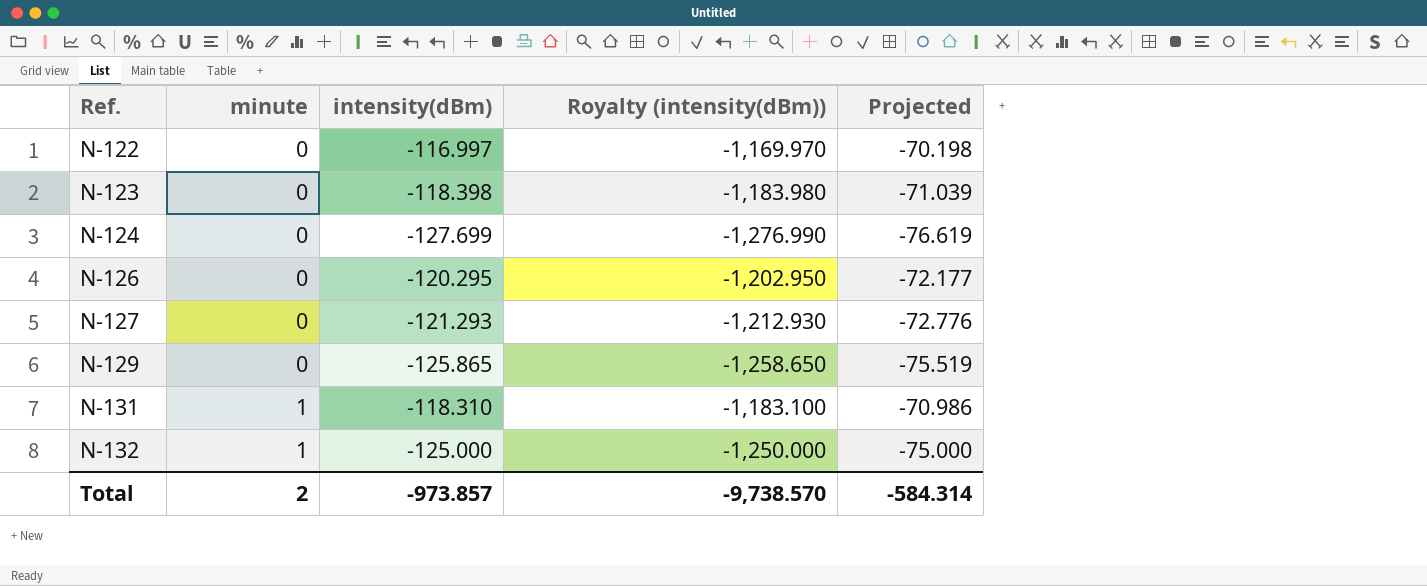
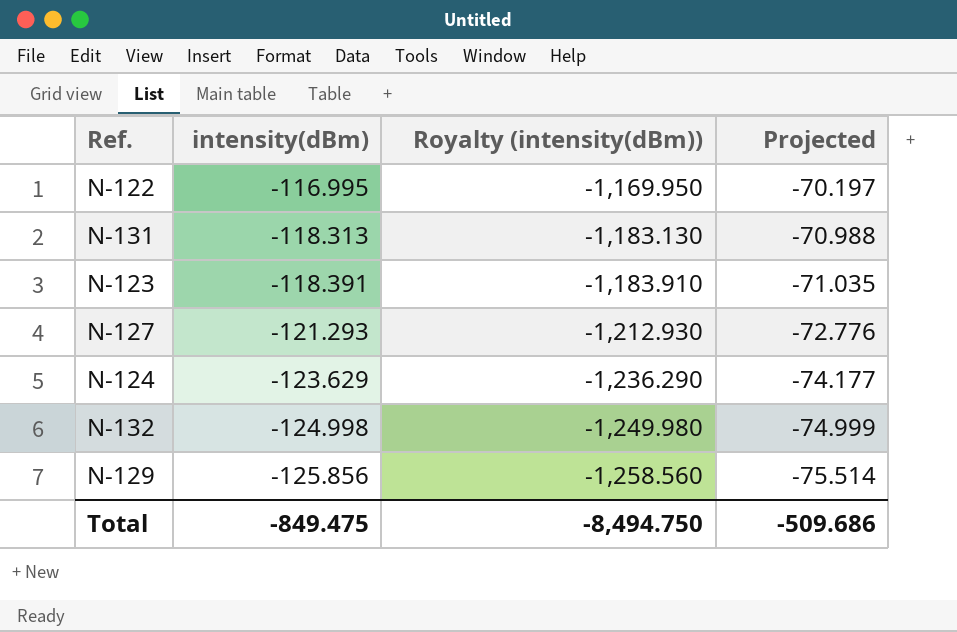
row order: Ref. ascending -> intensity(dBm) descending
column minute | position: 2 -> none
row N-126: 0 | -120.295 | -1,202.950 | -72.177 -> none
N-122 | intensity(dBm): -116.997 -> -116.995
N-122 | Royalty (intensity(dBm)): -1,169.970 -> -1,169.950
N-122 | Projected: -70.198 -> -70.197
N-131 | intensity(dBm): -118.310 -> -118.313
N-131 | Royalty (intensity(dBm)): -1,183.100 -> -1,183.130
N-131 | Projected: -70.986 -> -70.988
N-123 | intensity(dBm): -118.398 -> -118.391
N-123 | Royalty (intensity(dBm)): -1,183.980 -> -1,183.910
N-123 | Projected: -71.039 -> -71.035
N-124 | intensity(dBm): -127.699 -> -123.629
N-124 | Royalty (intensity(dBm)): -1,276.990 -> -1,236.290
N-124 | Projected: -76.619 -> -74.177
N-132 | intensity(dBm): -125.000 -> -124.998
N-132 | Royalty (intensity(dBm)): -1,250.000 -> -1,249.980
N-132 | Projected: -75.000 -> -74.999
N-129 | intensity(dBm): -125.865 -> -125.856
N-129 | Royalty (intensity(dBm)): -1,258.650 -> -1,258.560
N-129 | Projected: -75.519 -> -75.514
Total | intensity(dBm): -973.857 -> -849.475
Total | Royalty (intensity(dBm)): -9,738.570 -> -8,494.750
Total | Projected: -584.314 -> -509.686

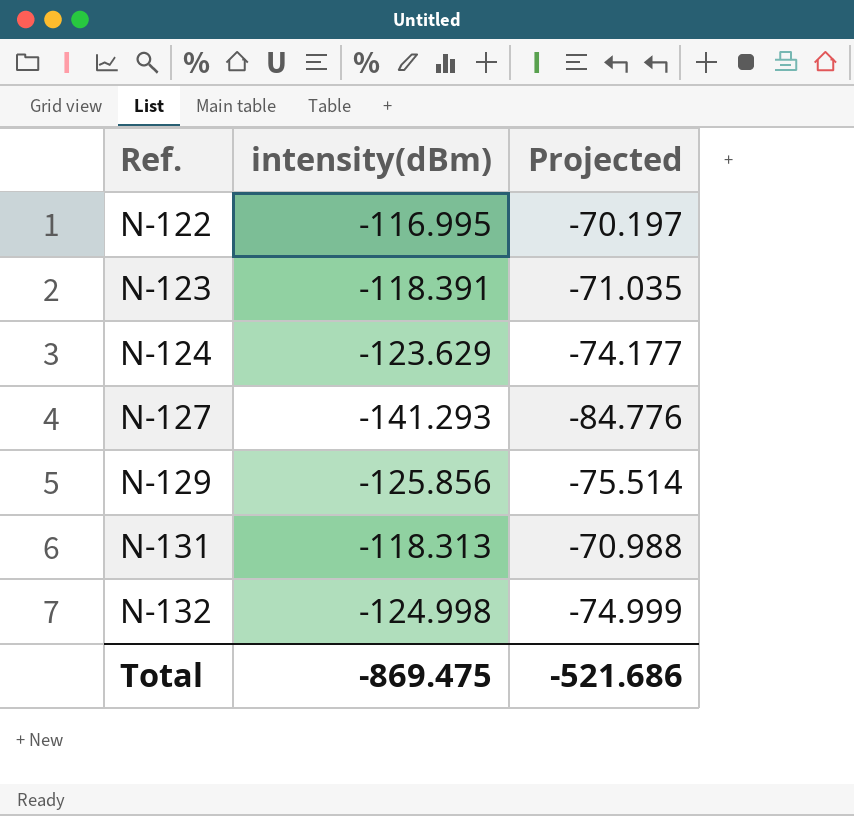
row order: intensity(dBm) descending -> Ref. ascending
column Royalty (intensity(dBm)) | formula: [intensity(dBm)] * 10 -> none
N-127 | intensity(dBm): -121.293 -> -141.293
N-127 | Projected: -72.776 -> -84.776
Total | intensity(dBm): -849.475 -> -869.475
Total | Projected: -509.686 -> -521.686

